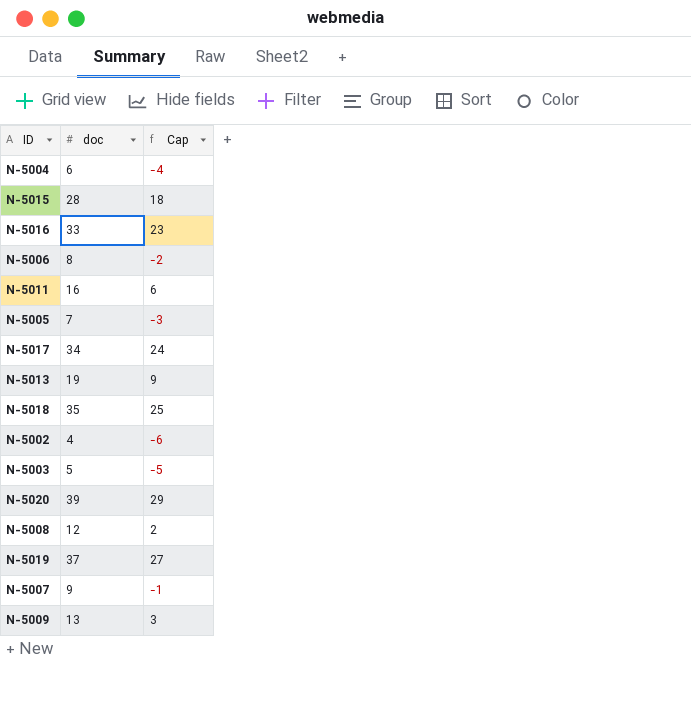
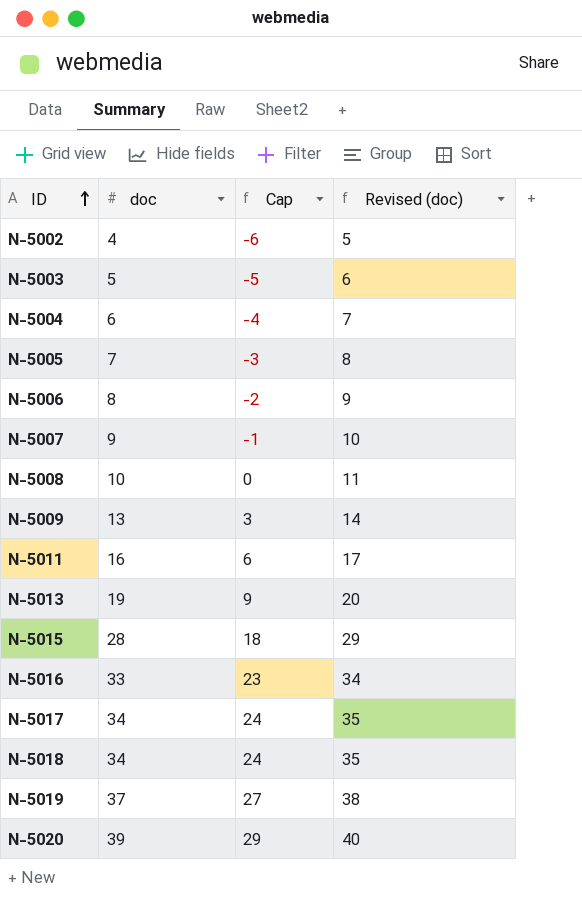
row order: none -> ID ascending
column Revised (doc) | formula: none -> [doc] + 1
N-5008 | doc: 12 -> 10
N-5008 | Cap: 2 -> 0
N-5018 | doc: 35 -> 34
N-5018 | Cap: 25 -> 24

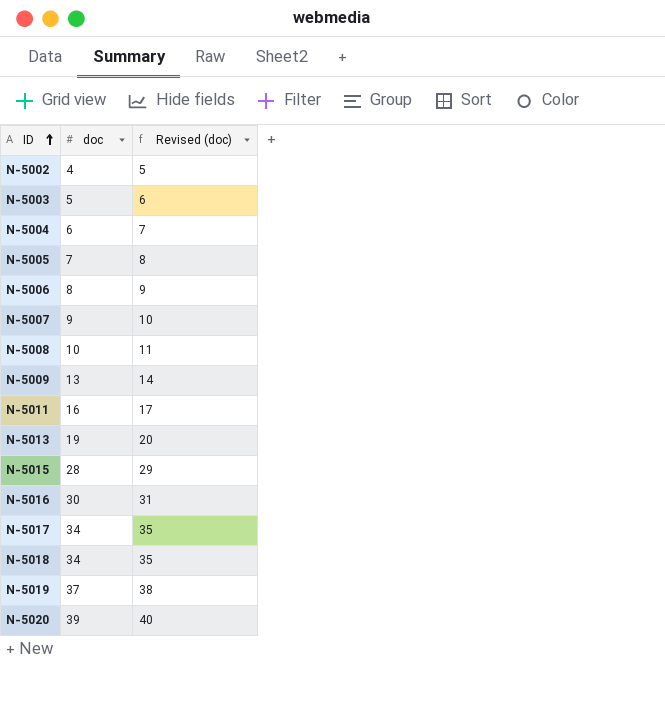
column Cap | formula: [doc] - 10 -> none
N-5016 | doc: 33 -> 30
N-5016 | Revised (doc): 34 -> 31

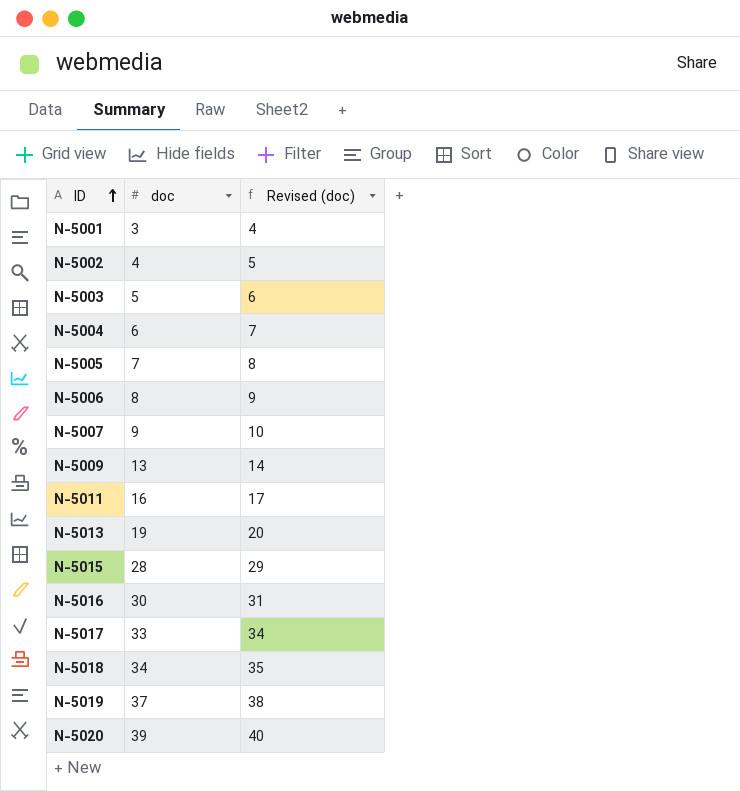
row N-5008: 10 | 11 -> none
row N-5001: none -> 3 | 4
N-5017 | doc: 34 -> 33
N-5017 | Revised (doc): 35 -> 34

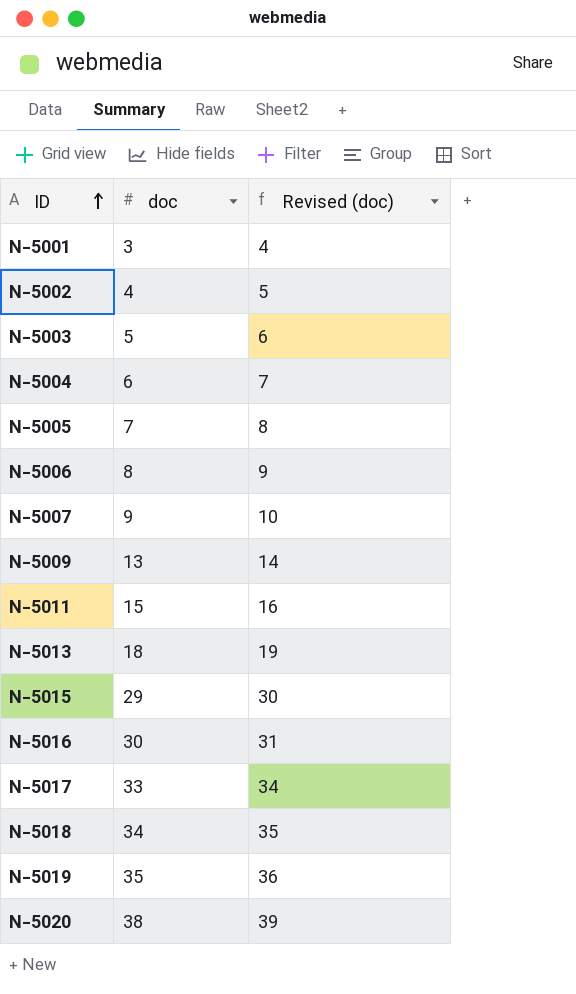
N-5011 | doc: 16 -> 15
N-5011 | Revised (doc): 17 -> 16
N-5013 | doc: 19 -> 18
N-5013 | Revised (doc): 20 -> 19
N-5015 | doc: 28 -> 29
N-5015 | Revised (doc): 29 -> 30
N-5019 | doc: 37 -> 35
N-5019 | Revised (doc): 38 -> 36
N-5020 | doc: 39 -> 38
N-5020 | Revised (doc): 40 -> 39

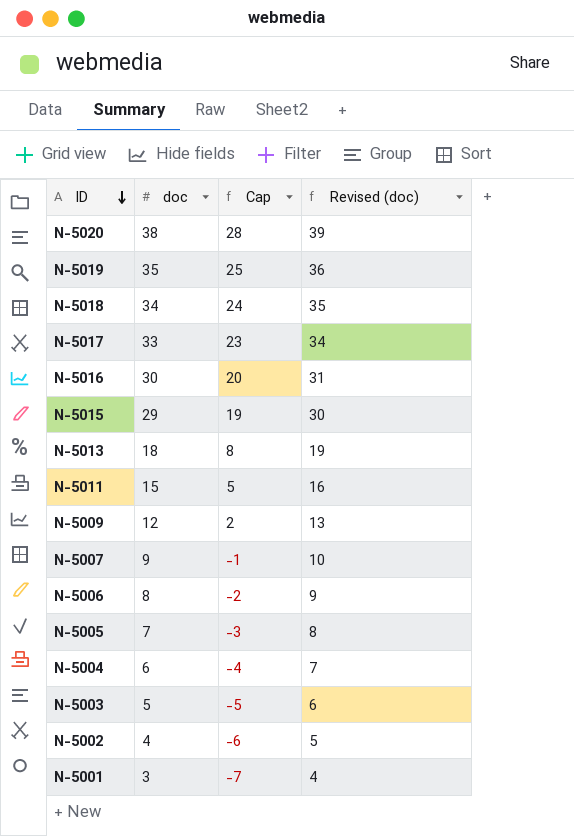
row order: ID ascending -> ID descending
column Cap | formula: none -> [doc] - 10
N-5009 | doc: 13 -> 12
N-5009 | Revised (doc): 14 -> 13

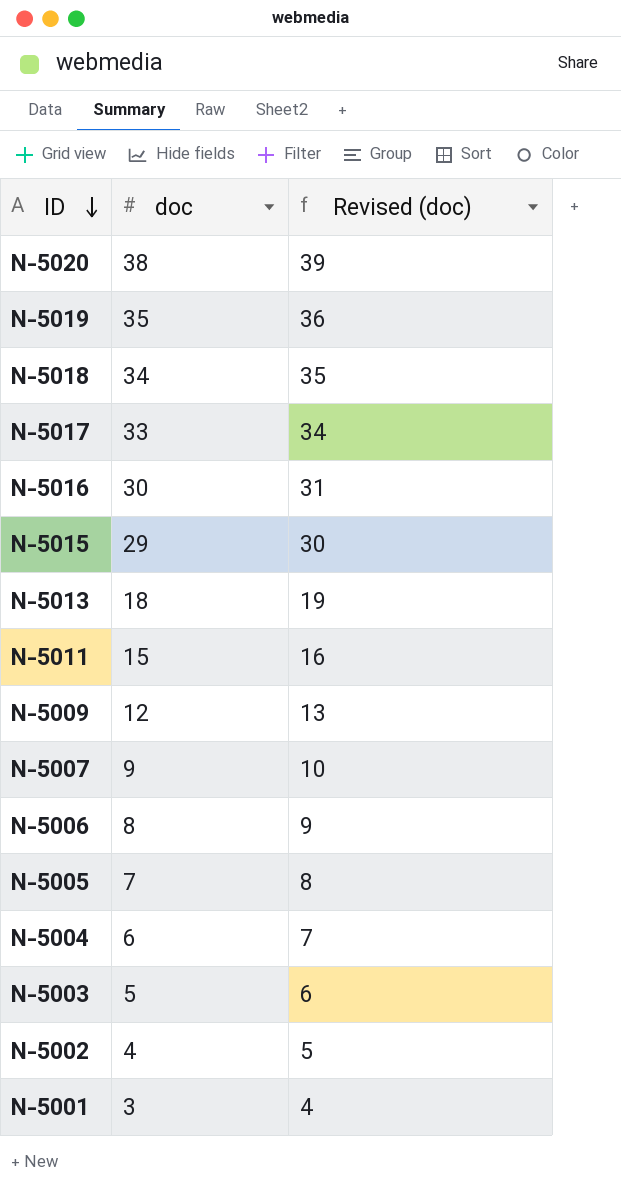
column Cap | formula: [doc] - 10 -> none

